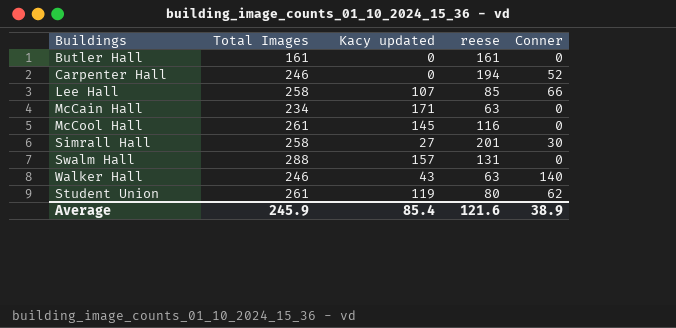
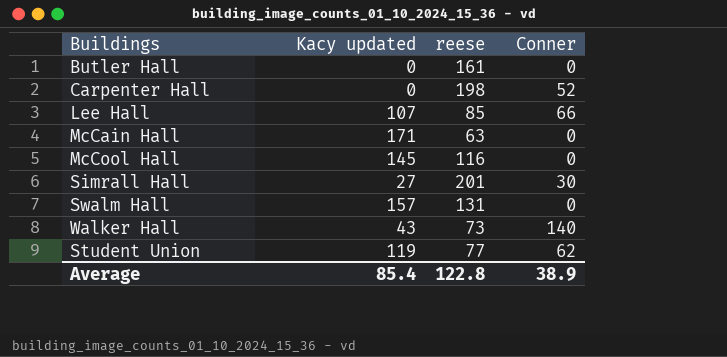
column Total Images | formula: [Kacy updated] + [reese] + [Conner] -> none
Carpenter Hall | reese: 194 -> 198
Walker Hall | reese: 63 -> 73
Student Union | reese: 80 -> 77
Average | reese: 121.6 -> 122.8

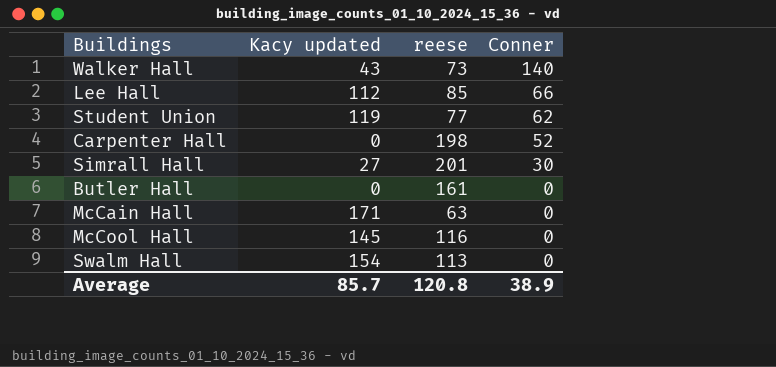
row order: none -> Conner descending
Lee Hall | Kacy updated: 107 -> 112
Swalm Hall | Kacy updated: 157 -> 154
Swalm Hall | reese: 131 -> 113
Average | Kacy updated: 85.4 -> 85.7
Average | reese: 122.8 -> 120.8

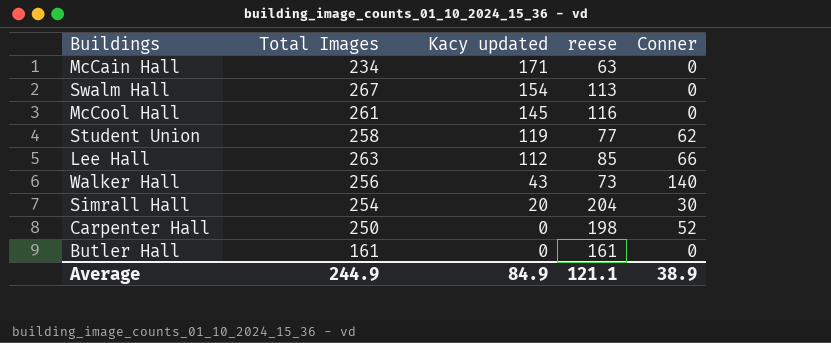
row order: Conner descending -> Kacy updated descending
column Total Images | formula: none -> [Kacy updated] + [reese] + [Conner]
Simrall Hall | Kacy updated: 27 -> 20
Simrall Hall | reese: 201 -> 204
Average | Kacy updated: 85.7 -> 84.9
Average | reese: 120.8 -> 121.1

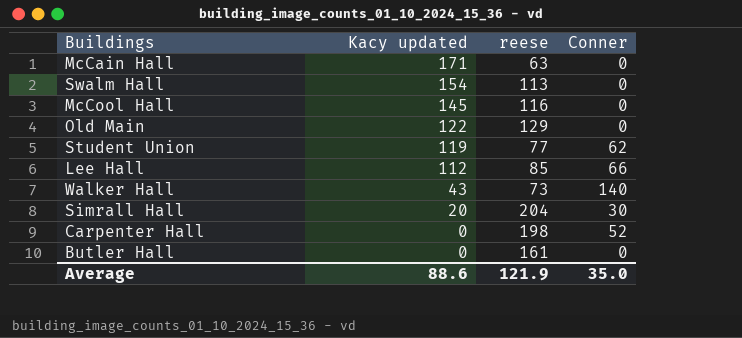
column Total Images | formula: [Kacy updated] + [reese] + [Conner] -> none
row Old Main: none -> 122 | 129 | 0
Average | Kacy updated: 84.9 -> 88.6
Average | reese: 121.1 -> 121.9
Average | Conner: 38.9 -> 35.0

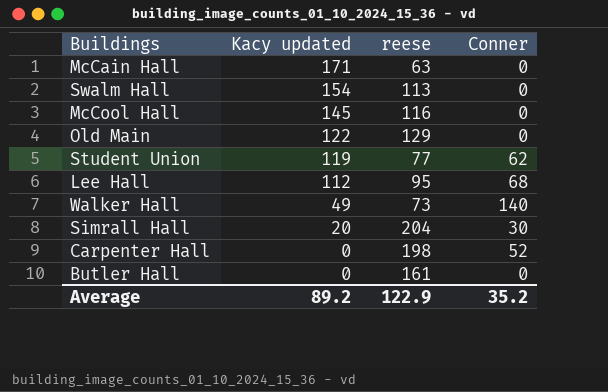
Lee Hall | reese: 85 -> 95
Lee Hall | Conner: 66 -> 68
Walker Hall | Kacy updated: 43 -> 49
Average | Kacy updated: 88.6 -> 89.2
Average | reese: 121.9 -> 122.9
Average | Conner: 35.0 -> 35.2

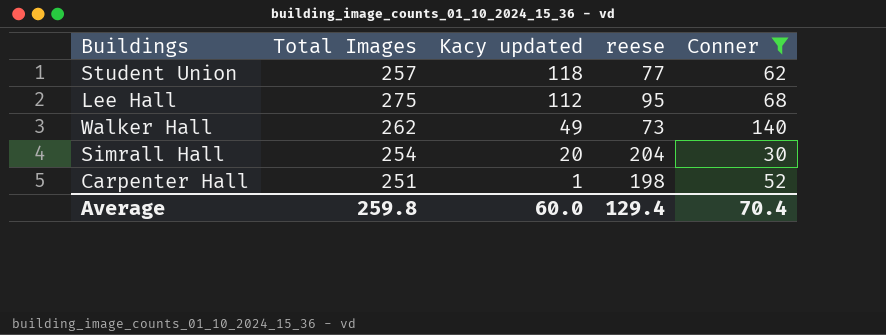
filter: none -> Conner != 0
column Total Images | formula: none -> [Kacy updated] + [reese] + [Conner]
Student Union | Kacy updated: 119 -> 118
Carpenter Hall | Kacy updated: 0 -> 1
Average | Kacy updated: 89.2 -> 60.0
Average | reese: 122.9 -> 129.4
Average | Conner: 35.2 -> 70.4

